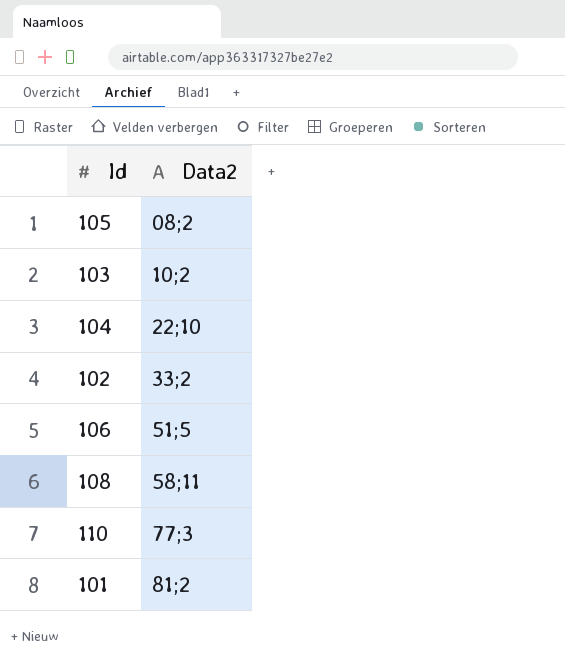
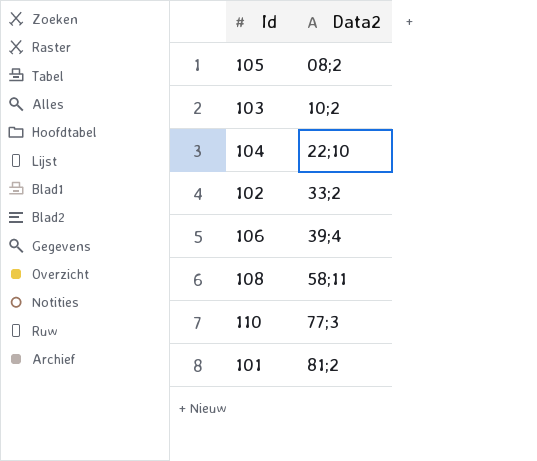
106 | Data2: 51;5 -> 39;4

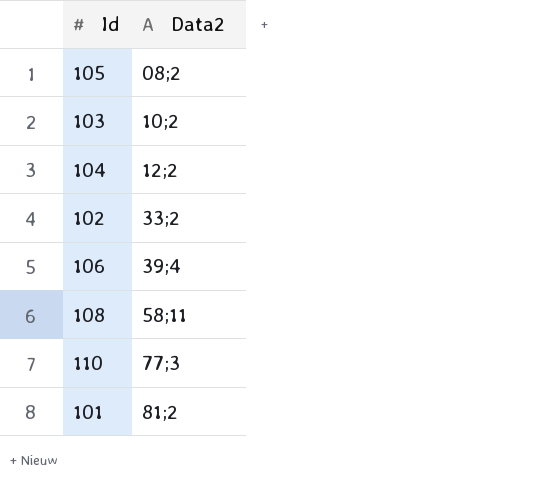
104 | Data2: 22;10 -> 12;2

